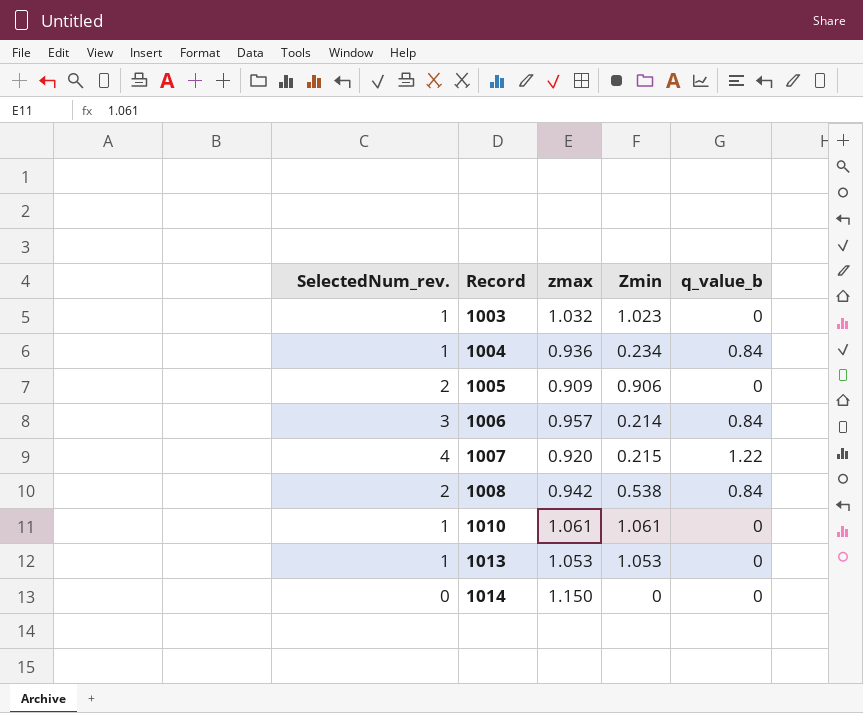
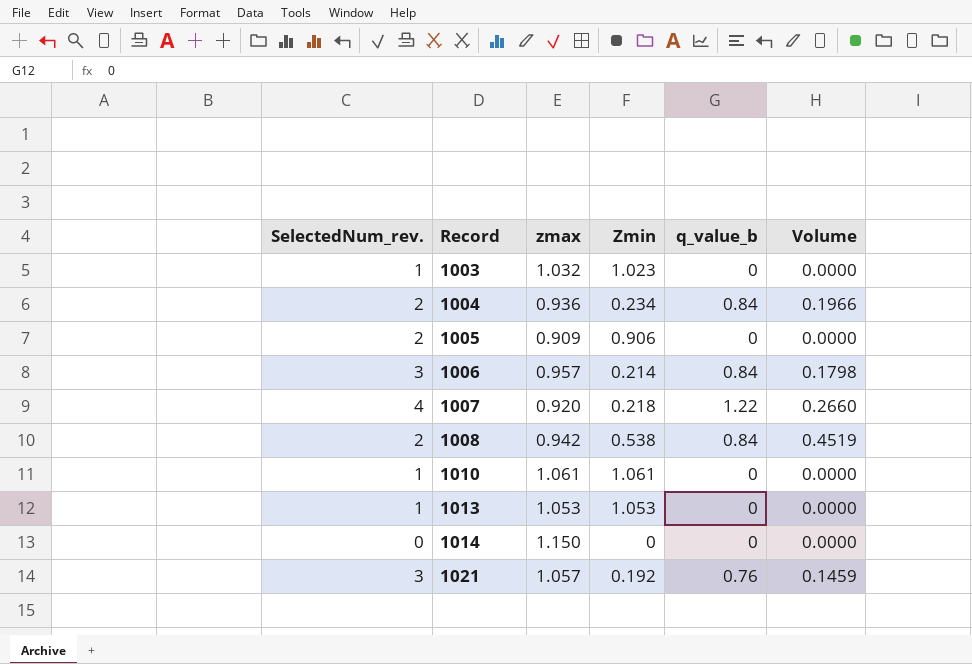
column Volume | formula: none -> [Zmin] * [q_value_b]
1004 | SelectedNum_rev.: 1 -> 2
1007 | Zmin: 0.215 -> 0.218
row 1021: none -> 3 | 1.057 | 0.192 | 0.76 | 0.1459

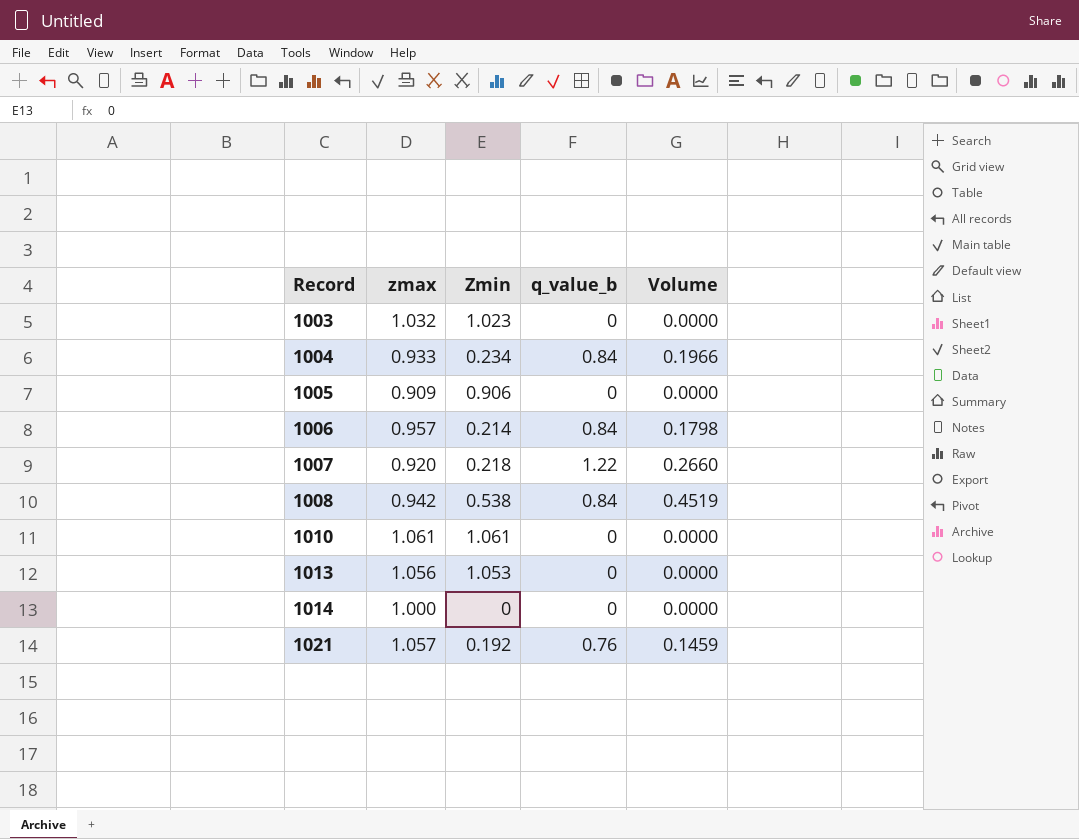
column SelectedNum_rev. | position: 1 -> none
1004 | zmax: 0.936 -> 0.933
1013 | zmax: 1.053 -> 1.056
1014 | zmax: 1.150 -> 1.000

